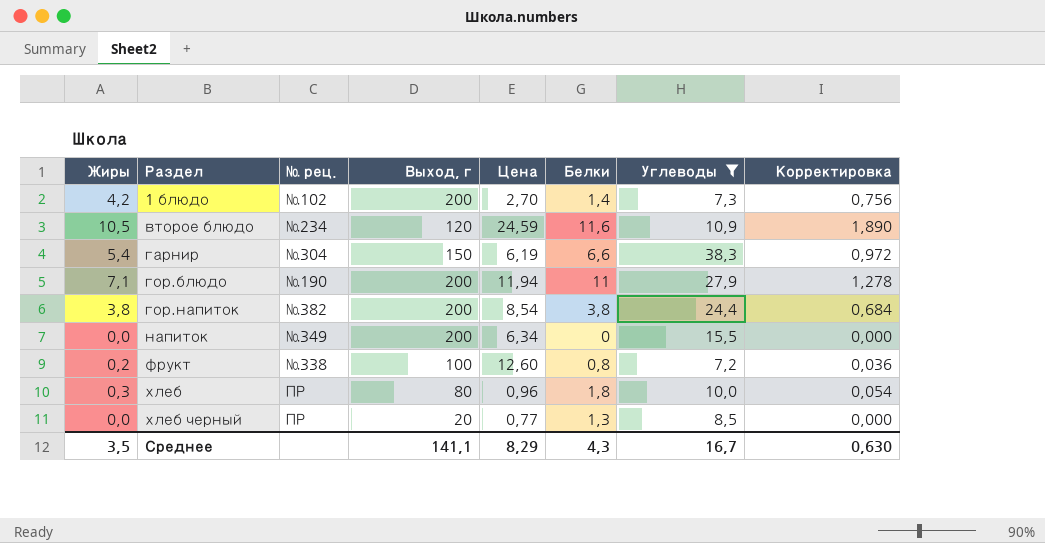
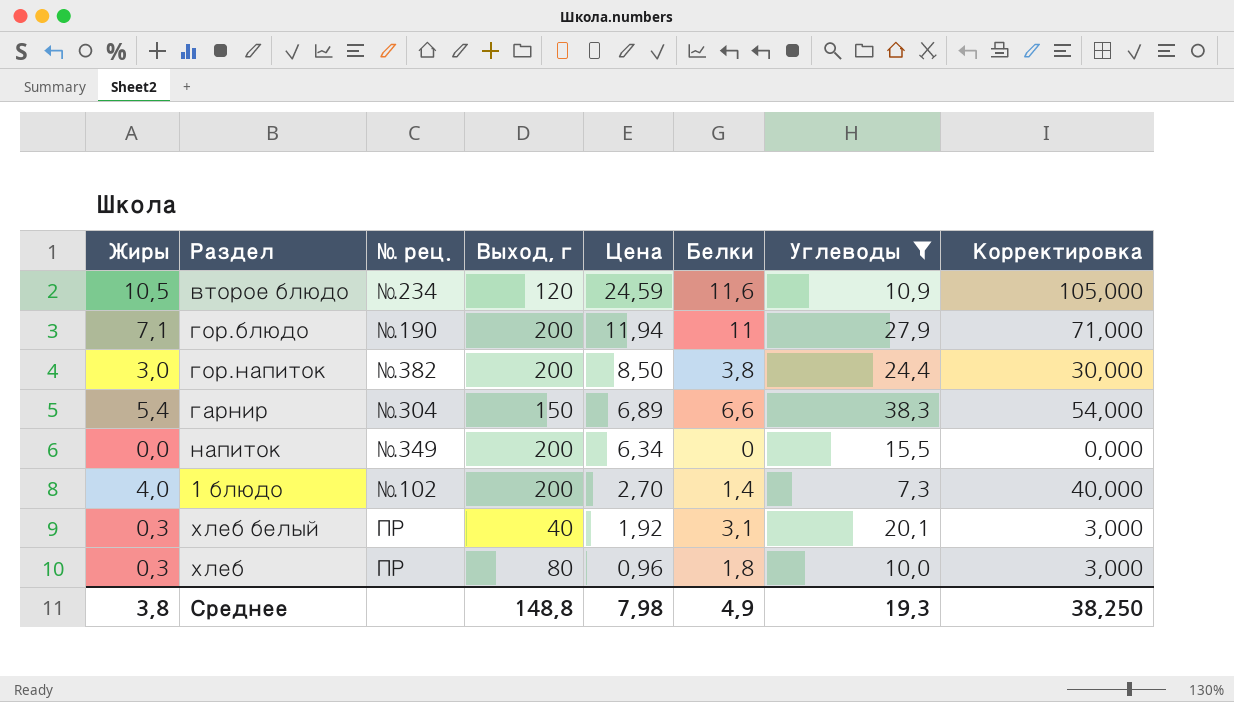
row order: Раздел ascending -> Цена descending
column Корректировка | formula: [Жиры] * 0,18 -> [Жиры] * 10
row фрукт: 0,2 | №338 | 100 | 12,60 | 0,8 | 7,2 | 0,036 -> none
row хлеб черный: 0,0 | ПР | 20 | 0,77 | 1,3 | 8,5 | 0,000 -> none
гор.напиток | Жиры: 3,8 -> 3,0
гор.напиток | Цена: 8,54 -> 8,50
гарнир | Цена: 6,19 -> 6,89
1 блюдо | Жиры: 4,2 -> 4,0
row хлеб белый: none -> 0,3 | ПР | 40 | 1,92 | 3,1 | 20,1 | 3,000
Среднее | Жиры: 3,5 -> 3,8
Среднее | Выход, г: 141,1 -> 148,8
Среднее | Цена: 8,29 -> 7,98
Среднее | Белки: 4,3 -> 4,9
Среднее | Углеводы: 16,7 -> 19,3
Среднее | Корректировка: 0,630 -> 38,250

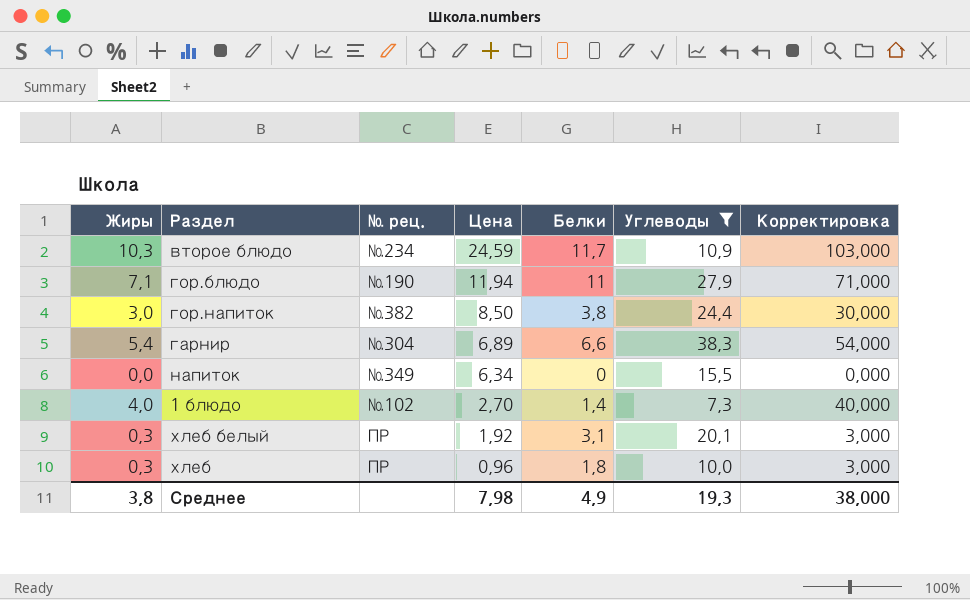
column Выход, г | position: 4 -> none
второе блюдо | Жиры: 10,5 -> 10,3
второе блюдо | Белки: 11,6 -> 11,7
второе блюдо | Корректировка: 105,000 -> 103,000
Среднее | Корректировка: 38,250 -> 38,000

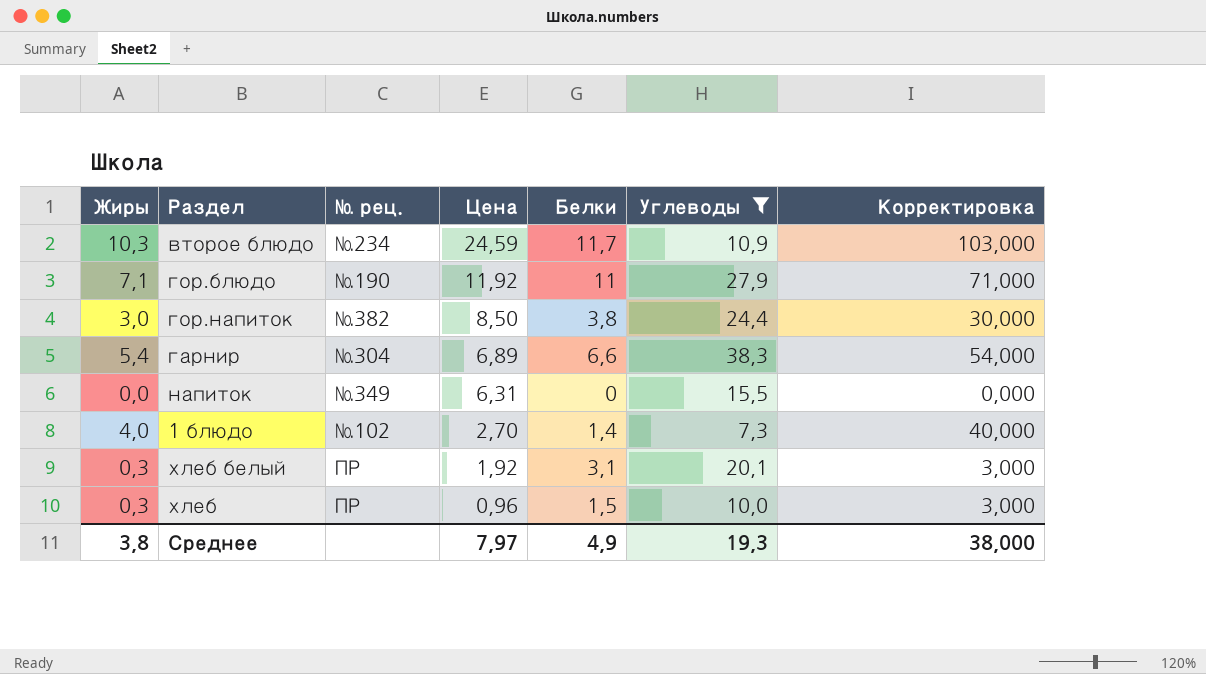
гор.блюдо | Цена: 11,94 -> 11,92
напиток | Цена: 6,34 -> 6,31
хлеб | Белки: 1,8 -> 1,5
Среднее | Цена: 7,98 -> 7,97

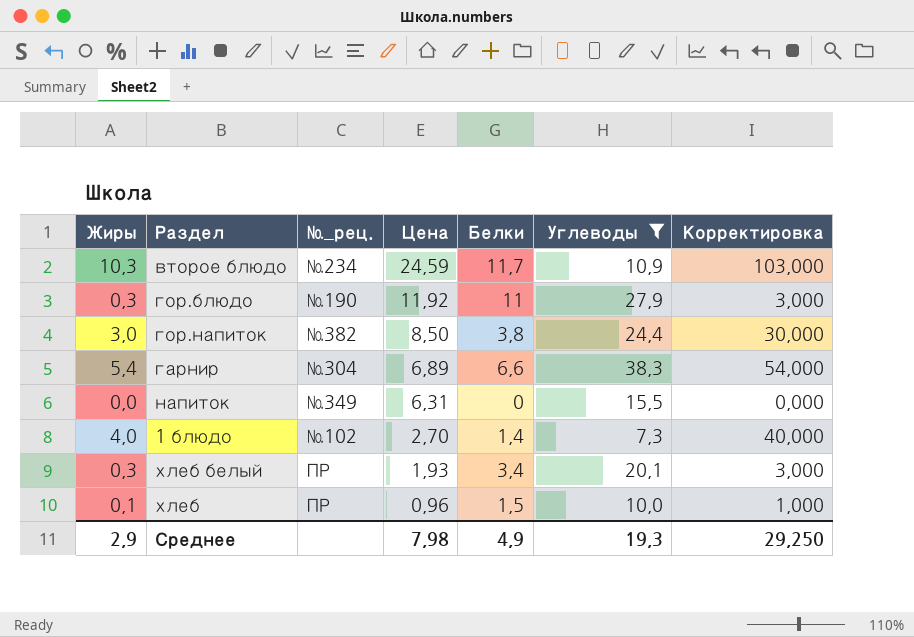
column name: № рец. -> №_рец.
гор.блюдо | Жиры: 7,1 -> 0,3
гор.блюдо | Корректировка: 71,000 -> 3,000
хлеб белый | Цена: 1,92 -> 1,93
хлеб белый | Белки: 3,1 -> 3,4
хлеб | Жиры: 0,3 -> 0,1
хлеб | Корректировка: 3,000 -> 1,000
Среднее | Жиры: 3,8 -> 2,9
Среднее | Цена: 7,97 -> 7,98
Среднее | Корректировка: 38,000 -> 29,250

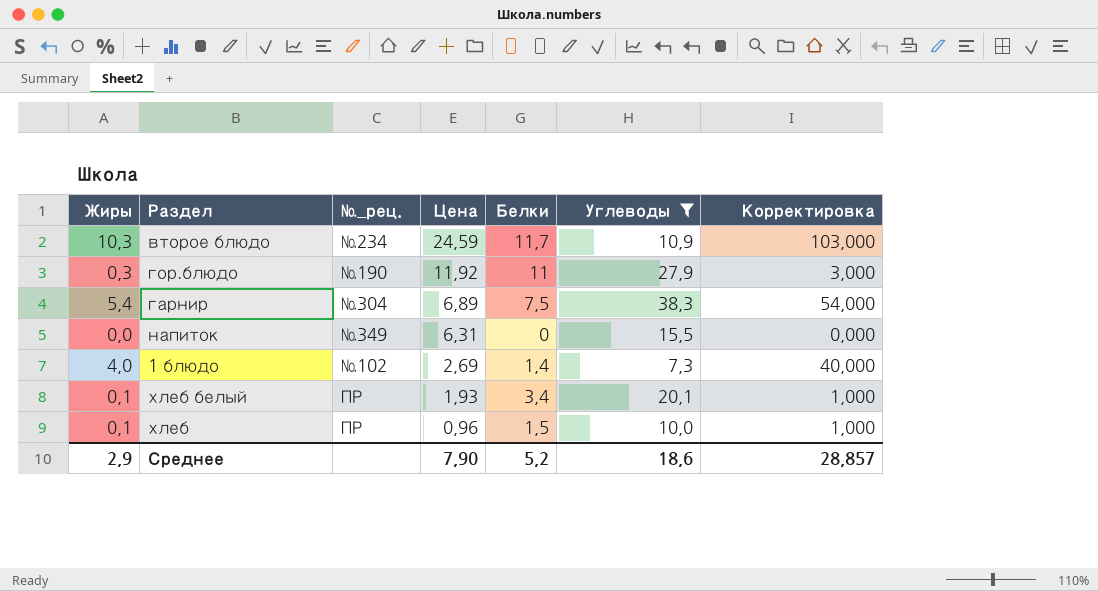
row гор.напиток: 3,0 | №382 | 8,50 | 3,8 | 24,4 | 30,000 -> none
гарнир | Белки: 6,6 -> 7,5
1 блюдо | Цена: 2,70 -> 2,69
хлеб белый | Жиры: 0,3 -> 0,1
хлеб белый | Корректировка: 3,000 -> 1,000
Среднее | Цена: 7,98 -> 7,90
Среднее | Белки: 4,9 -> 5,2
Среднее | Углеводы: 19,3 -> 18,6
Среднее | Корректировка: 29,250 -> 28,857

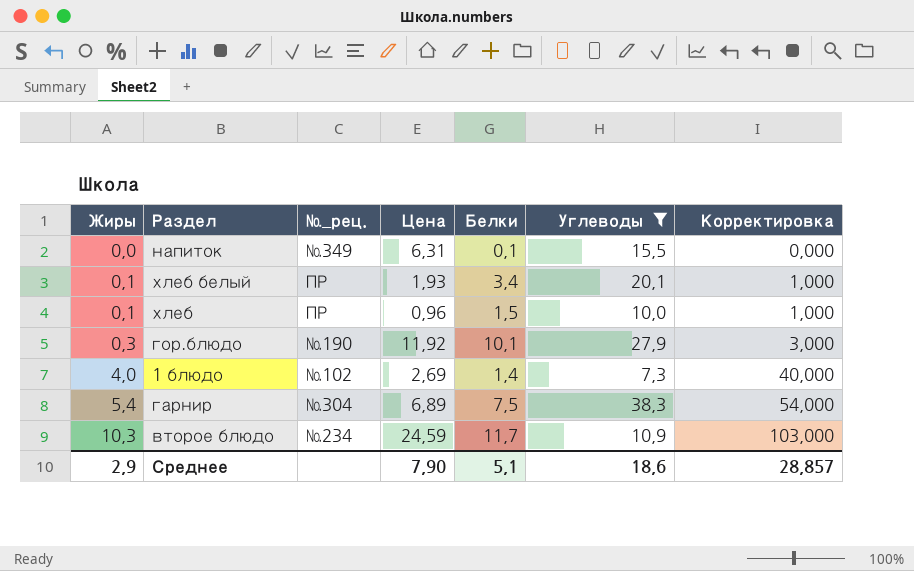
row order: Цена descending -> Жиры ascending
напиток | Белки: 0 -> 0,1
гор.блюдо | Белки: 11 -> 10,1
Среднее | Белки: 5,2 -> 5,1

